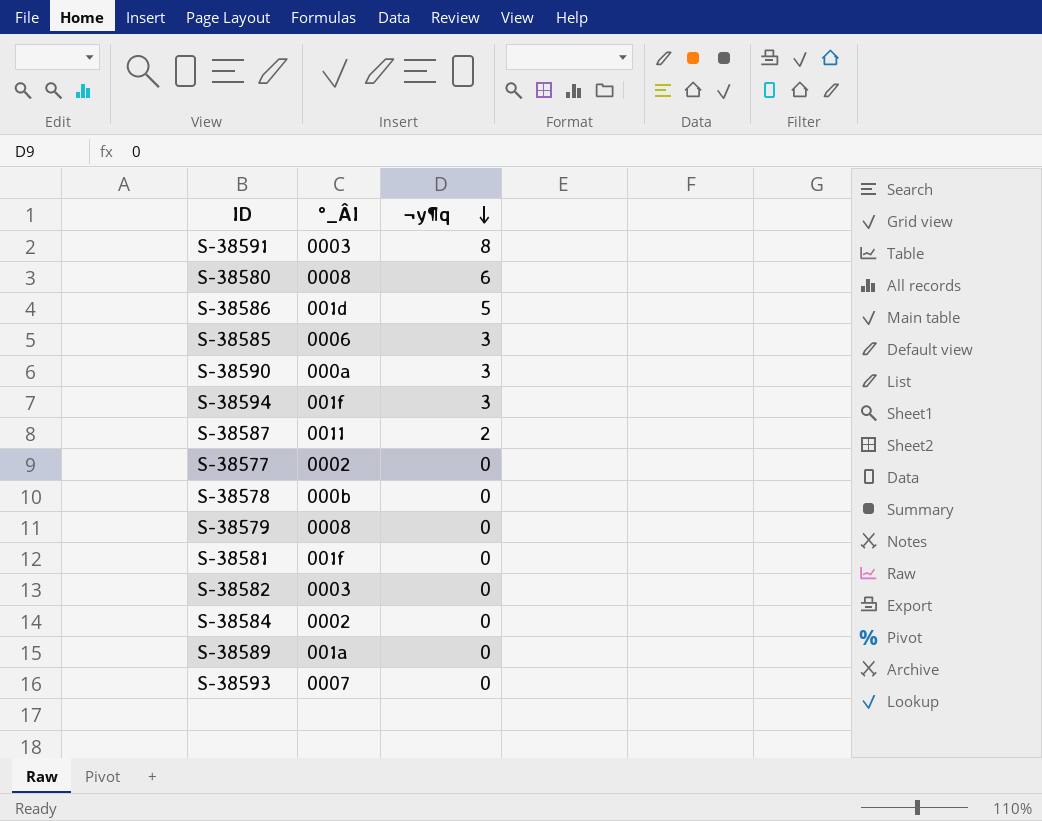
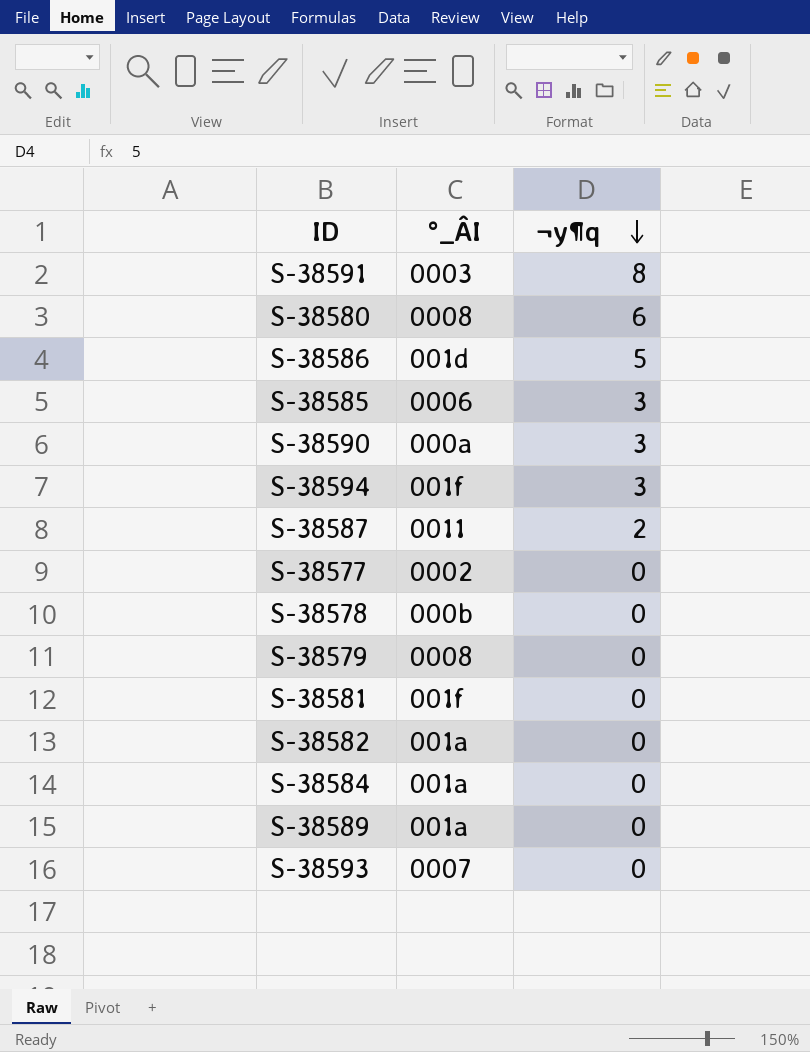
S-38582 | °_ÂI: 0003 -> 001a
S-38584 | °_ÂI: 0002 -> 001a

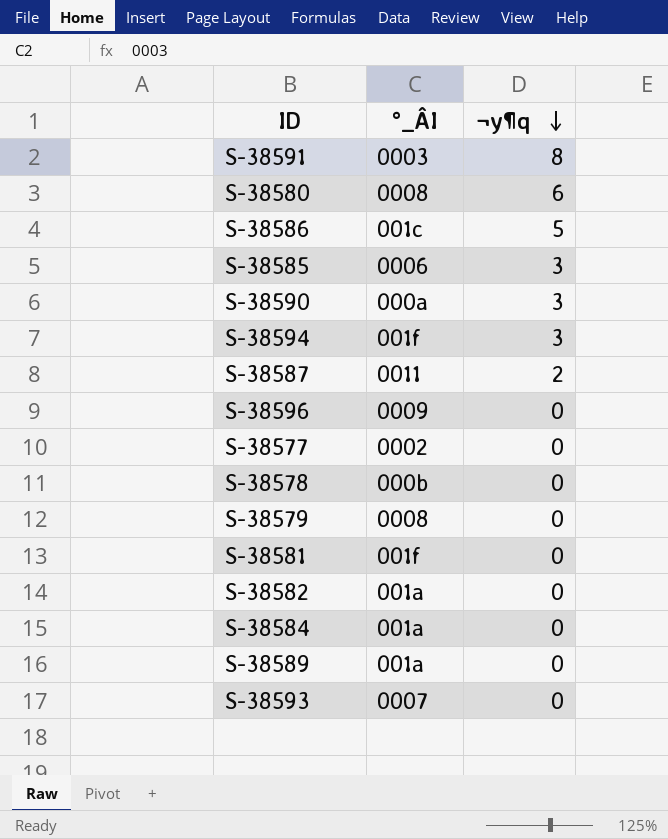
S-38586 | °_ÂI: 001d -> 001c
row S-38596: none -> 0009 | 0

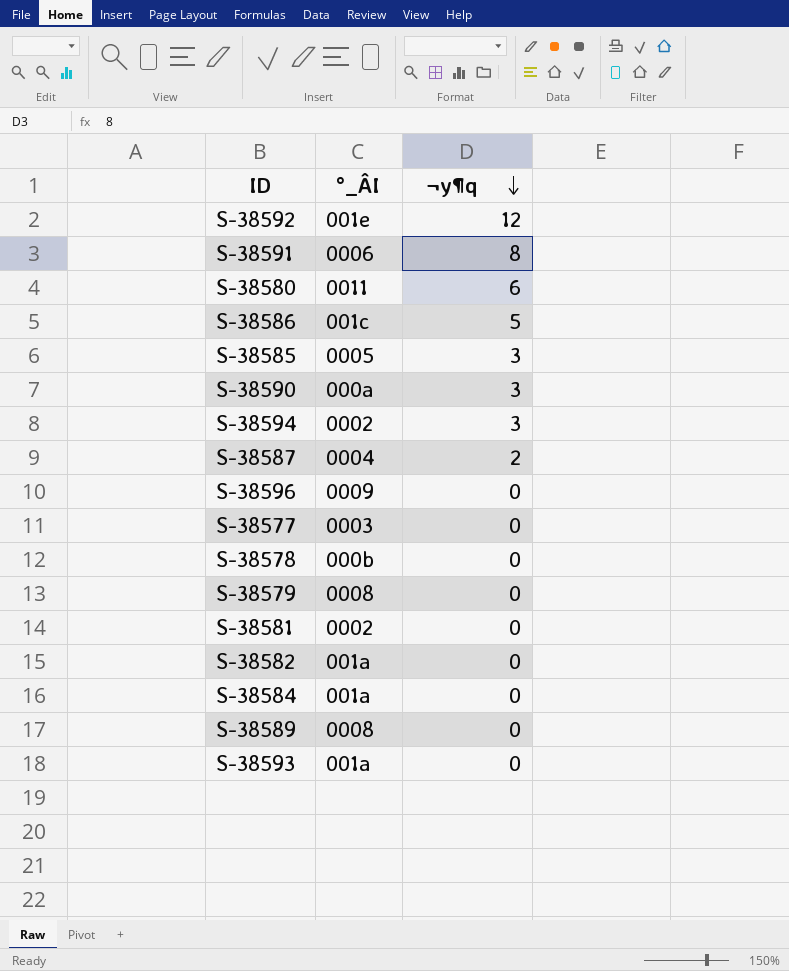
row S-38592: none -> 001e | 12
S-38591 | °_ÂI: 0003 -> 0006
S-38580 | °_ÂI: 0008 -> 0011
S-38585 | °_ÂI: 0006 -> 0005
S-38594 | °_ÂI: 001f -> 0002
S-38587 | °_ÂI: 0011 -> 0004
S-38577 | °_ÂI: 0002 -> 0003
S-38581 | °_ÂI: 001f -> 0002
S-38589 | °_ÂI: 001a -> 0008
S-38593 | °_ÂI: 0007 -> 001a

